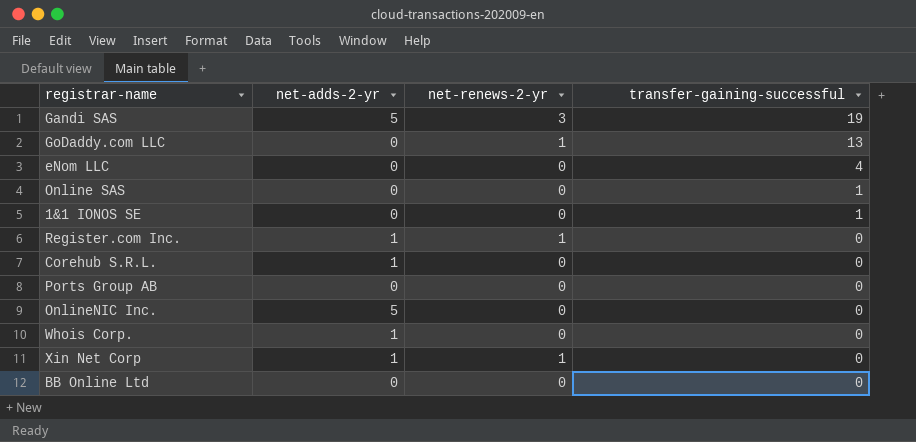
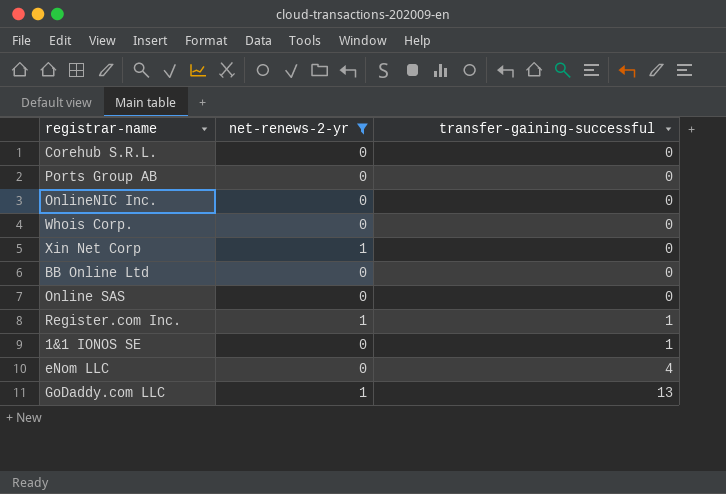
filter: none -> net-renews-2-yr != 3
row order: transfer-gaining-successful descending -> transfer-gaining-successful ascending
column net-adds-2-yr | position: 2 -> none
Online SAS | transfer-gaining-successful: 1 -> 0
Register.com Inc. | transfer-gaining-successful: 0 -> 1

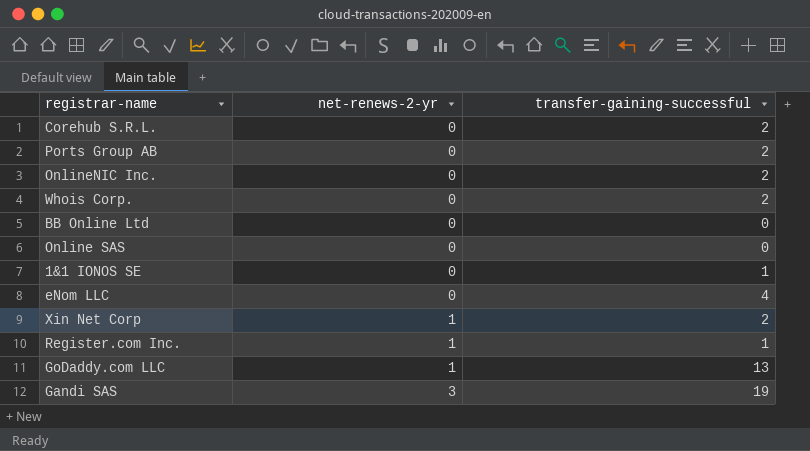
filter: net-renews-2-yr != 3 -> none
row order: transfer-gaining-successful ascending -> net-renews-2-yr ascending
Corehub S.R.L. | transfer-gaining-successful: 0 -> 2
Ports Group AB | transfer-gaining-successful: 0 -> 2
OnlineNIC Inc. | transfer-gaining-successful: 0 -> 2
Whois Corp. | transfer-gaining-successful: 0 -> 2
Xin Net Corp | transfer-gaining-successful: 0 -> 2

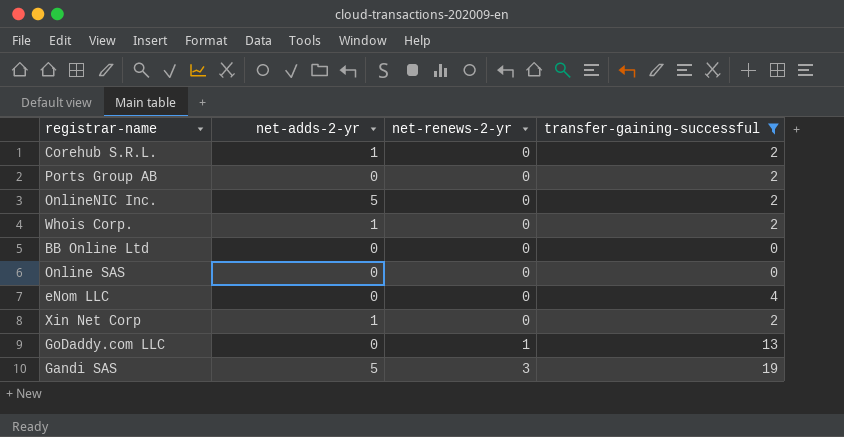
filter: none -> transfer-gaining-successful != 1
column net-adds-2-yr | position: none -> 2
Xin Net Corp | net-renews-2-yr: 1 -> 0

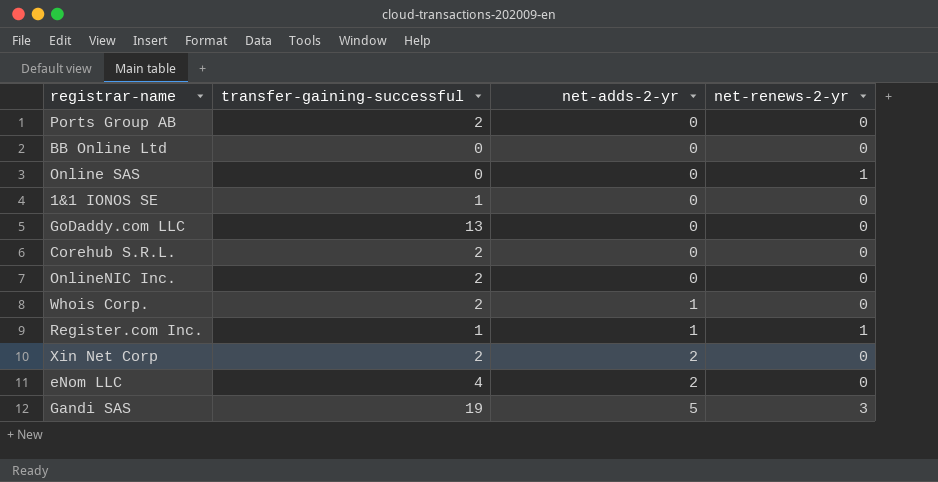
filter: transfer-gaining-successful != 1 -> none
row order: net-renews-2-yr ascending -> net-adds-2-yr ascending
column transfer-gaining-successful | position: 4 -> 2
Online SAS | net-renews-2-yr: 0 -> 1
GoDaddy.com LLC | net-renews-2-yr: 1 -> 0
Corehub S.R.L. | net-adds-2-yr: 1 -> 0
OnlineNIC Inc. | net-adds-2-yr: 5 -> 0
Xin Net Corp | net-adds-2-yr: 1 -> 2
eNom LLC | net-adds-2-yr: 0 -> 2

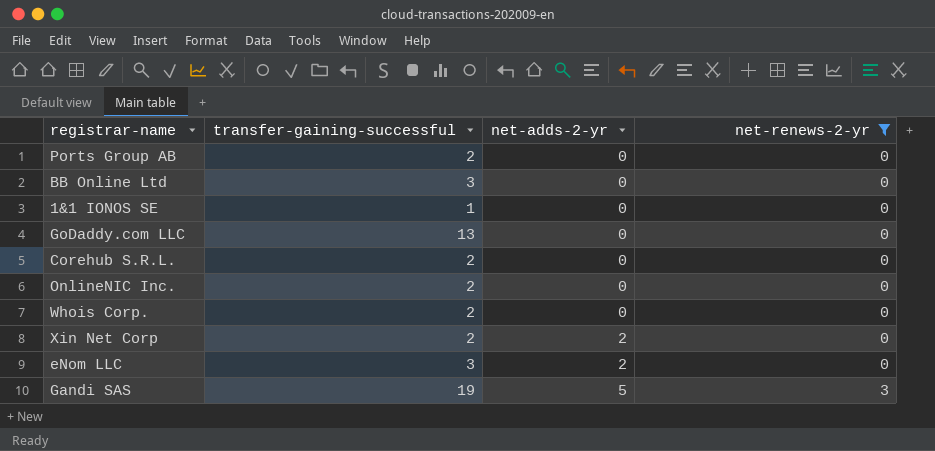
filter: none -> net-renews-2-yr != 1
BB Online Ltd | transfer-gaining-successful: 0 -> 3
Whois Corp. | net-adds-2-yr: 1 -> 0
eNom LLC | transfer-gaining-successful: 4 -> 3

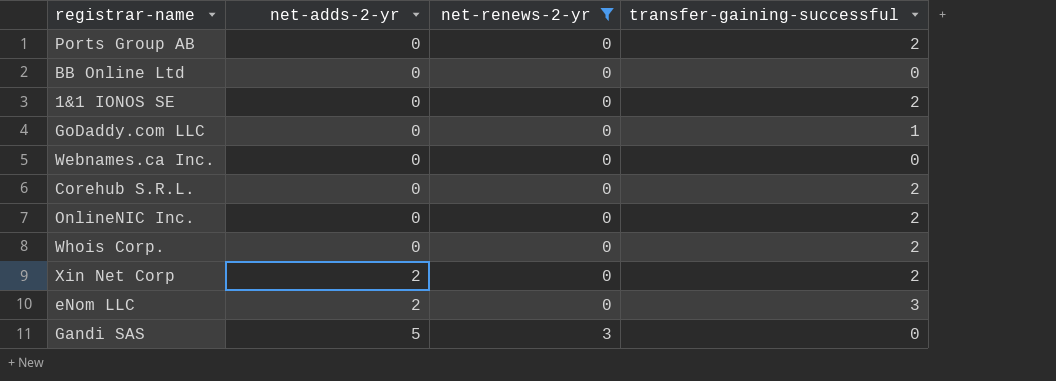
column transfer-gaining-successful | position: 2 -> 4
BB Online Ltd | transfer-gaining-successful: 3 -> 0
1&1 IONOS SE | transfer-gaining-successful: 1 -> 2
GoDaddy.com LLC | transfer-gaining-successful: 13 -> 1
row Webnames.ca Inc.: none -> 0 | 0 | 0
Gandi SAS | transfer-gaining-successful: 19 -> 0

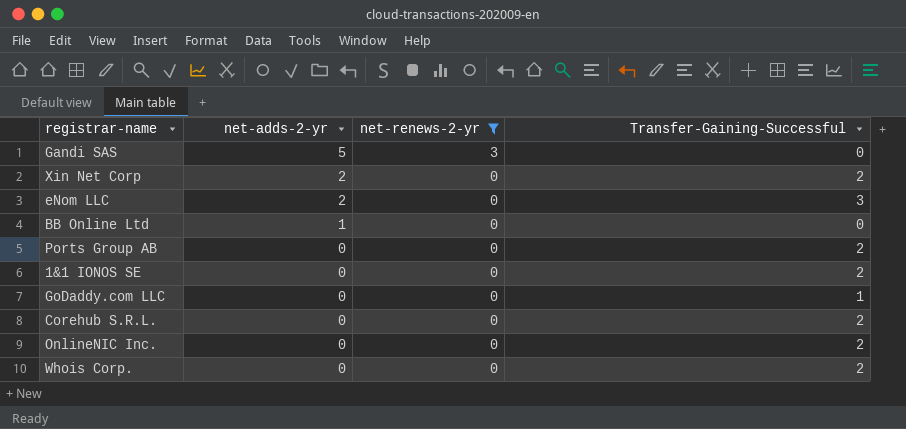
row order: net-adds-2-yr ascending -> net-adds-2-yr descending
column name: transfer-gaining-successful -> Transfer-Gaining-Successful
row Webnames.ca Inc.: 0 | 0 | 0 -> none
BB Online Ltd | net-adds-2-yr: 0 -> 1

